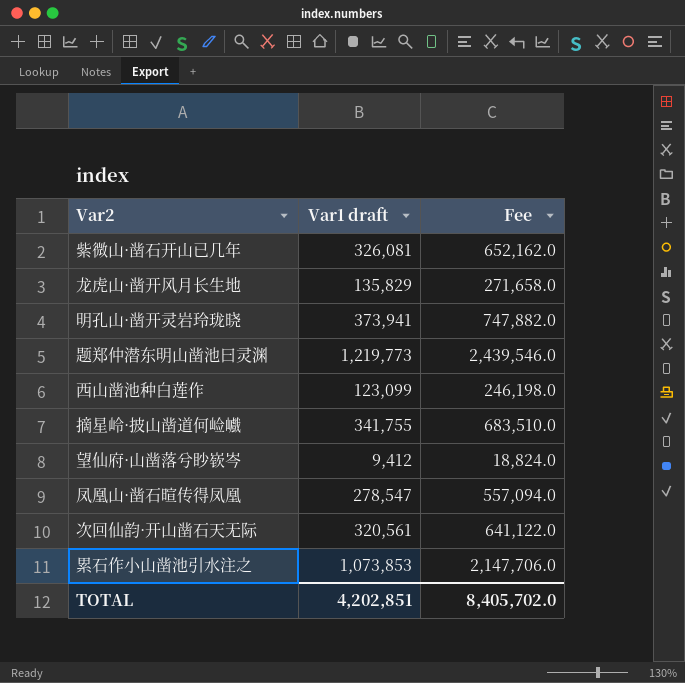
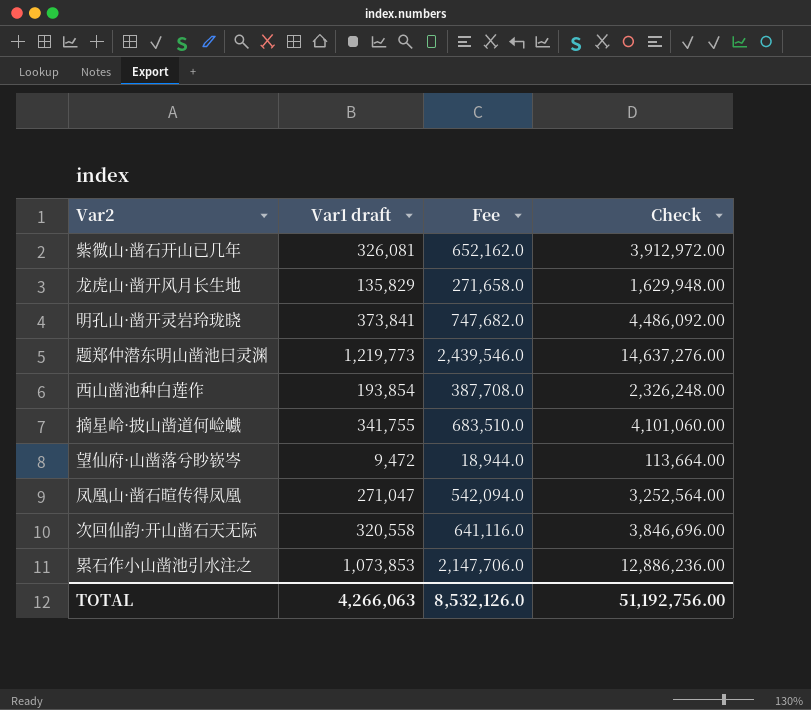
column Check | formula: none -> [Var1 draft] * 12
明孔山·凿开灵岩玲珑晓 | Var1 draft: 373,941 -> 373,841
明孔山·凿开灵岩玲珑晓 | Fee: 747,882.0 -> 747,682.0
西山凿池种白莲作 | Var1 draft: 123,099 -> 193,854
西山凿池种白莲作 | Fee: 246,198.0 -> 387,708.0
望仙府·山凿落兮眇嵚岑 | Var1 draft: 9,412 -> 9,472
望仙府·山凿落兮眇嵚岑 | Fee: 18,824.0 -> 18,944.0
凤凰山·凿石暄传得凤凰 | Var1 draft: 278,547 -> 271,047
凤凰山·凿石暄传得凤凰 | Fee: 557,094.0 -> 542,094.0
次回仙韵·开山凿石天无际 | Var1 draft: 320,561 -> 320,558
次回仙韵·开山凿石天无际 | Fee: 641,122.0 -> 641,116.0
TOTAL | Var1 draft: 4,202,851 -> 4,266,063
TOTAL | Fee: 8,405,702.0 -> 8,532,126.0

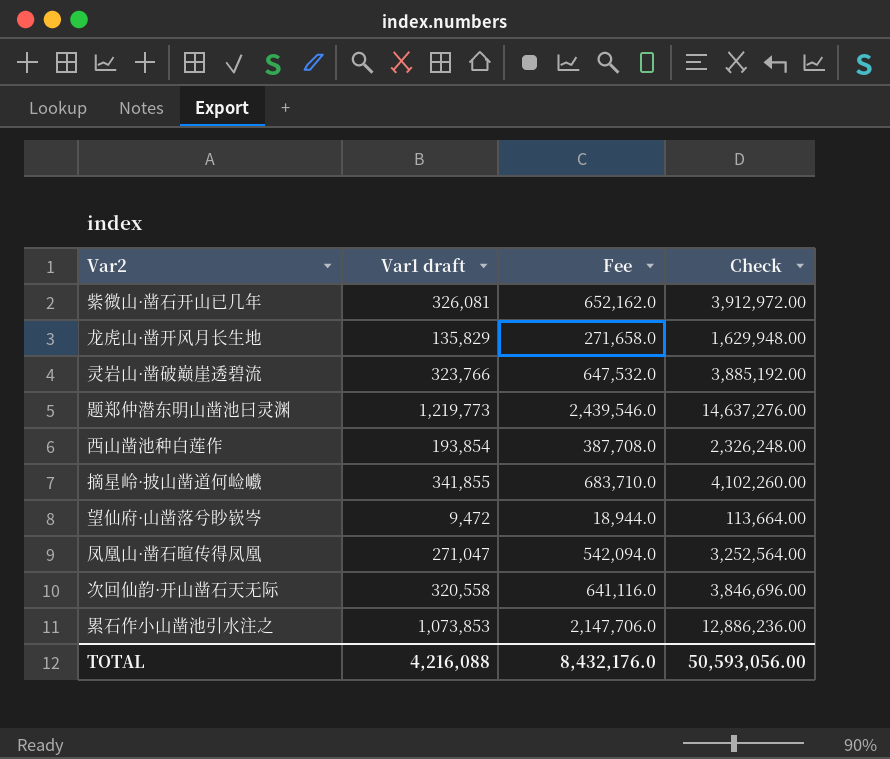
row 明孔山·凿开灵岩玲珑晓: 373,841 | 747,682.0 | 4,486,092.00 -> none
row 灵岩山·凿破巅崖透碧流: none -> 323,766 | 647,532.0 | 3,885,192.00
摘星岭·披山凿道何崄巇 | Var1 draft: 341,755 -> 341,855
摘星岭·披山凿道何崄巇 | Fee: 683,510.0 -> 683,710.0
摘星岭·披山凿道何崄巇 | Check: 4,101,060.00 -> 4,102,260.00
TOTAL | Var1 draft: 4,266,063 -> 4,216,088
TOTAL | Fee: 8,532,126.0 -> 8,432,176.0
TOTAL | Check: 51,192,756.00 -> 50,593,056.00

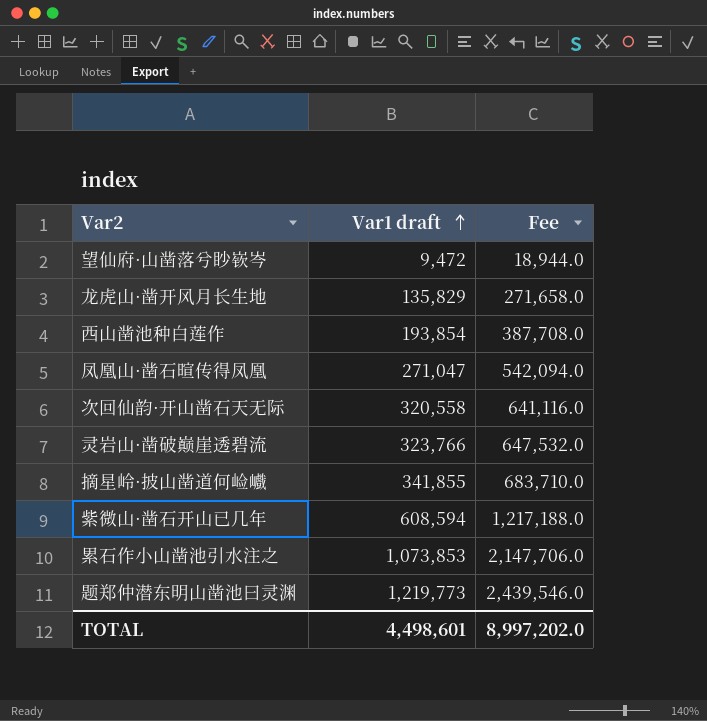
row order: none -> Var1 draft ascending
column Check | formula: [Var1 draft] * 12 -> none
紫微山·凿石开山已几年 | Var1 draft: 326,081 -> 608,594
紫微山·凿石开山已几年 | Fee: 652,162.0 -> 1,217,188.0
TOTAL | Var1 draft: 4,216,088 -> 4,498,601
TOTAL | Fee: 8,432,176.0 -> 8,997,202.0

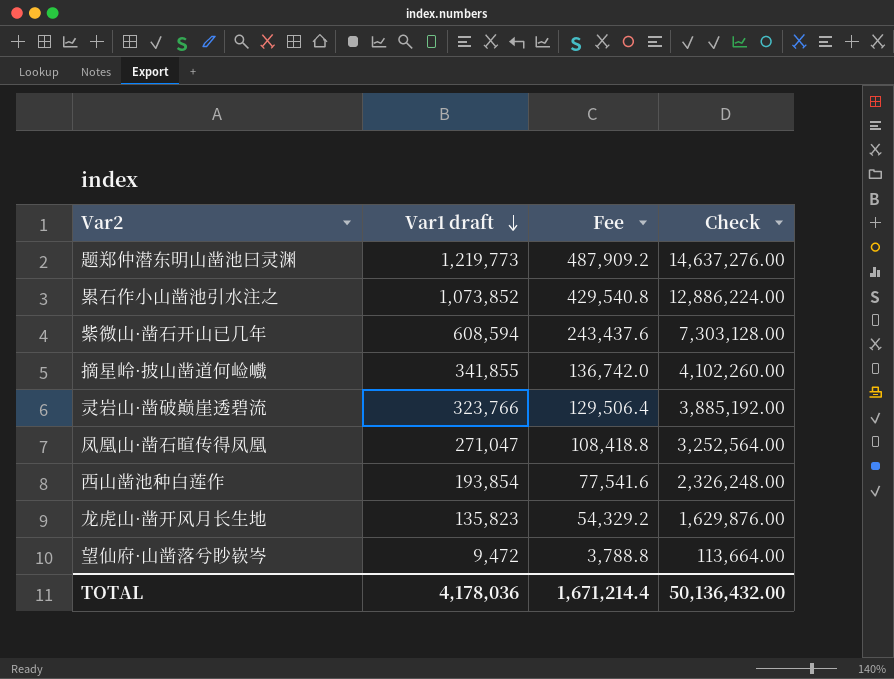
row order: Var1 draft ascending -> Var1 draft descending
column Fee | formula: [Var1 draft] * 2 -> [Var1 draft] * 0.4
column Check | formula: none -> [Var1 draft] * 12
row 次回仙韵·开山凿石天无际: 320,558 | 641,116.0 -> none
累石作小山凿池引水注之 | Var1 draft: 1,073,853 -> 1,073,852
龙虎山·凿开风月长生地 | Var1 draft: 135,829 -> 135,823
TOTAL | Var1 draft: 4,498,601 -> 4,178,036
TOTAL | Fee: 8,997,202.0 -> 1,671,214.4

